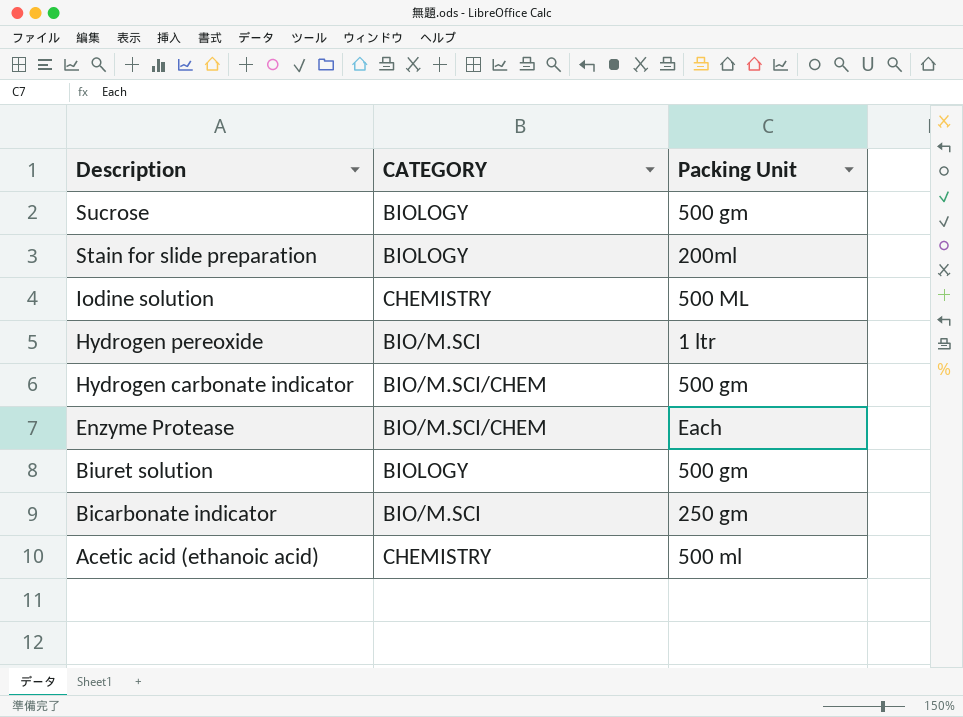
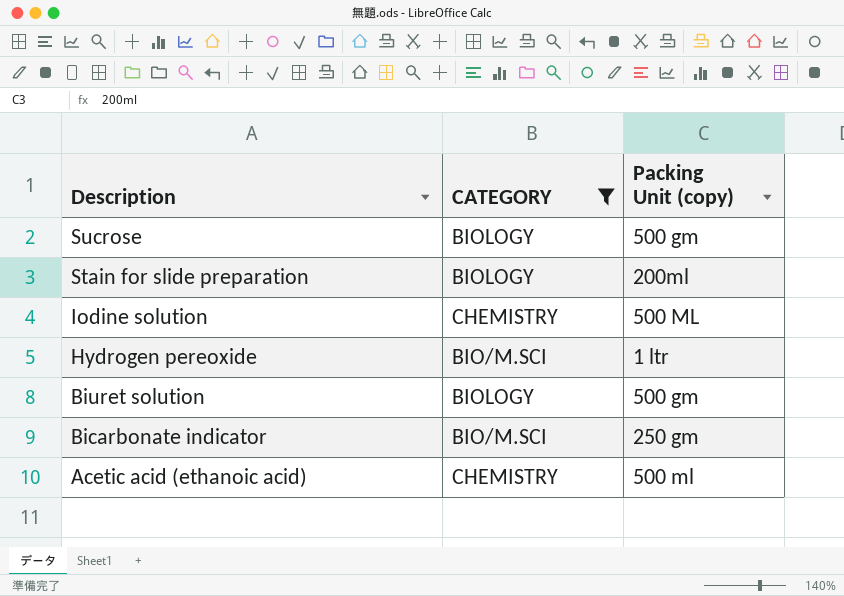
filter: none -> CATEGORY != BIO/M.SCI/CHEM
column name: Packing Unit -> Packing Unit (copy)

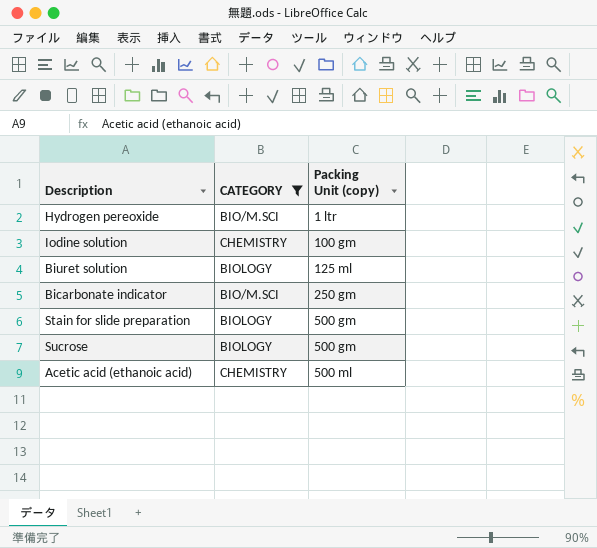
row order: Description descending -> Packing Unit (copy) ascending
Iodine solution | Packing Unit (copy): 500 ML -> 100 gm
Biuret solution | Packing Unit (copy): 500 gm -> 125 ml
Stain for slide preparation | Packing Unit (copy): 200ml -> 500 gm

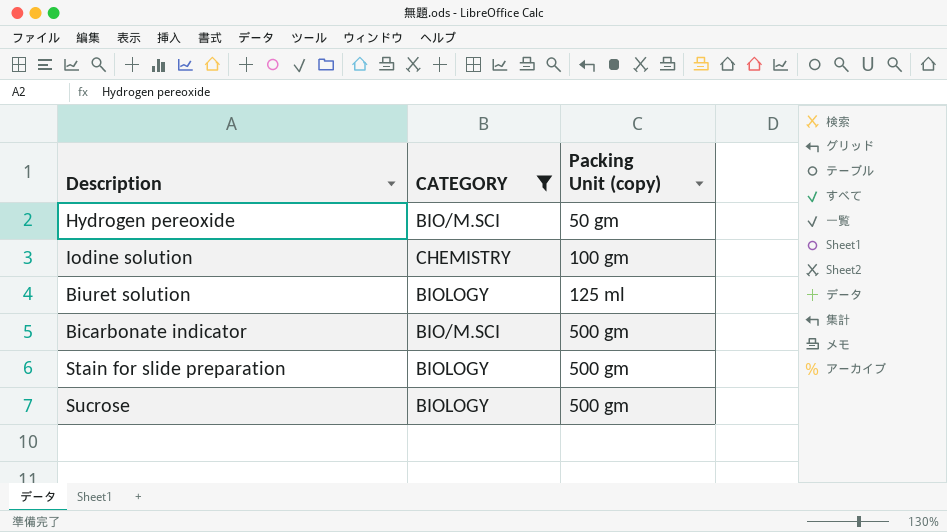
row Acetic acid (ethanoic acid): CHEMISTRY | 500 ml -> none
Hydrogen pereoxide | Packing Unit (copy): 1 ltr -> 50 gm
Bicarbonate indicator | Packing Unit (copy): 250 gm -> 500 gm

